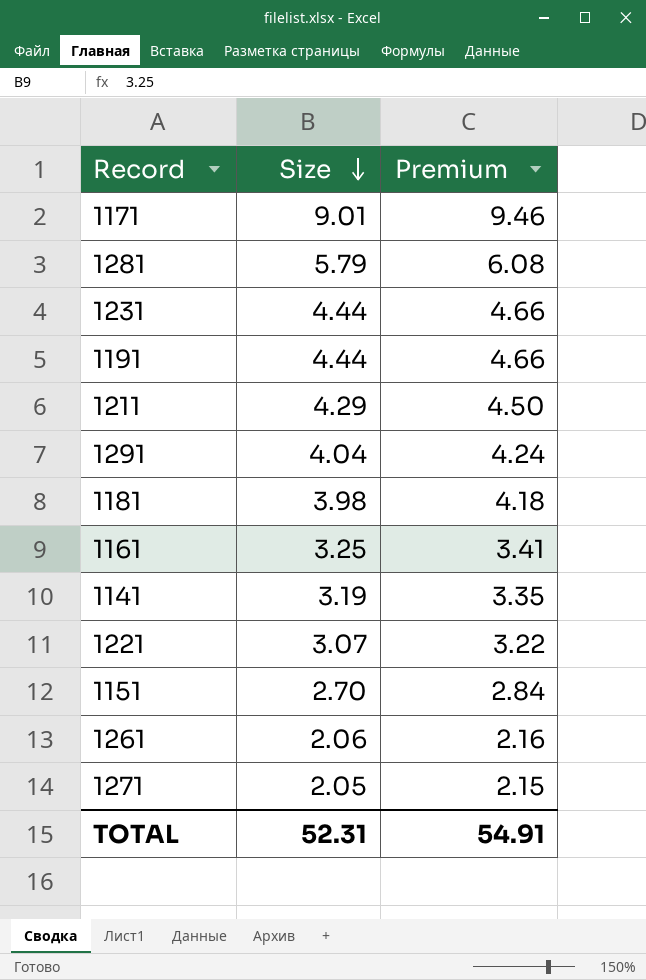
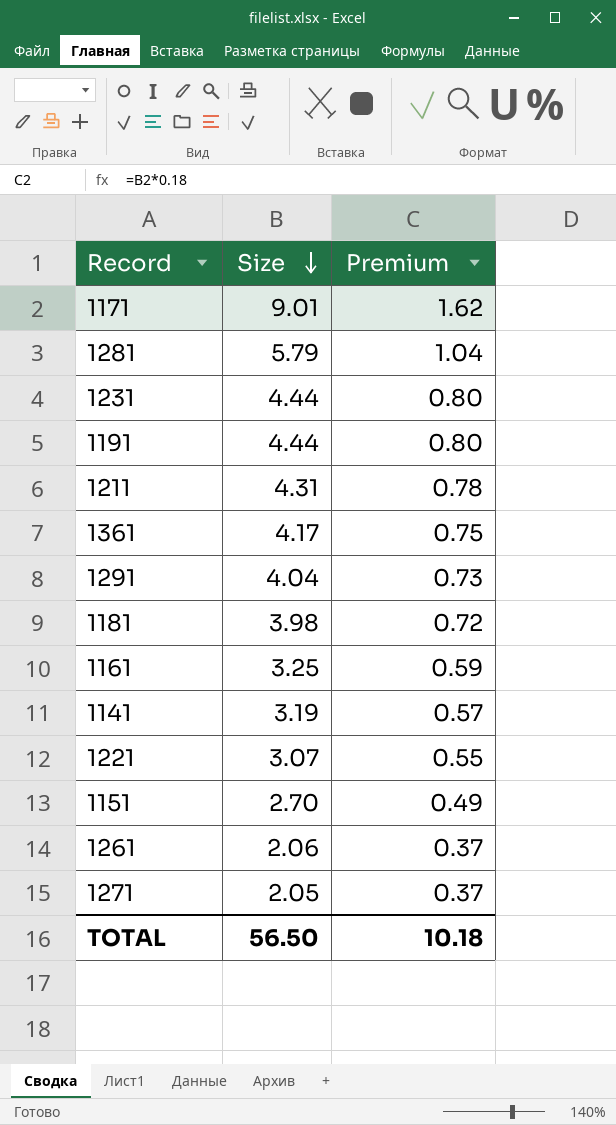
column Premium | formula: [Size] * 1.05 -> [Size] * 0.18
1211 | Size: 4.29 -> 4.31
row 1361: none -> 4.17 | 0.75
TOTAL | Size: 52.31 -> 56.50
TOTAL | Premium: 54.91 -> 10.18

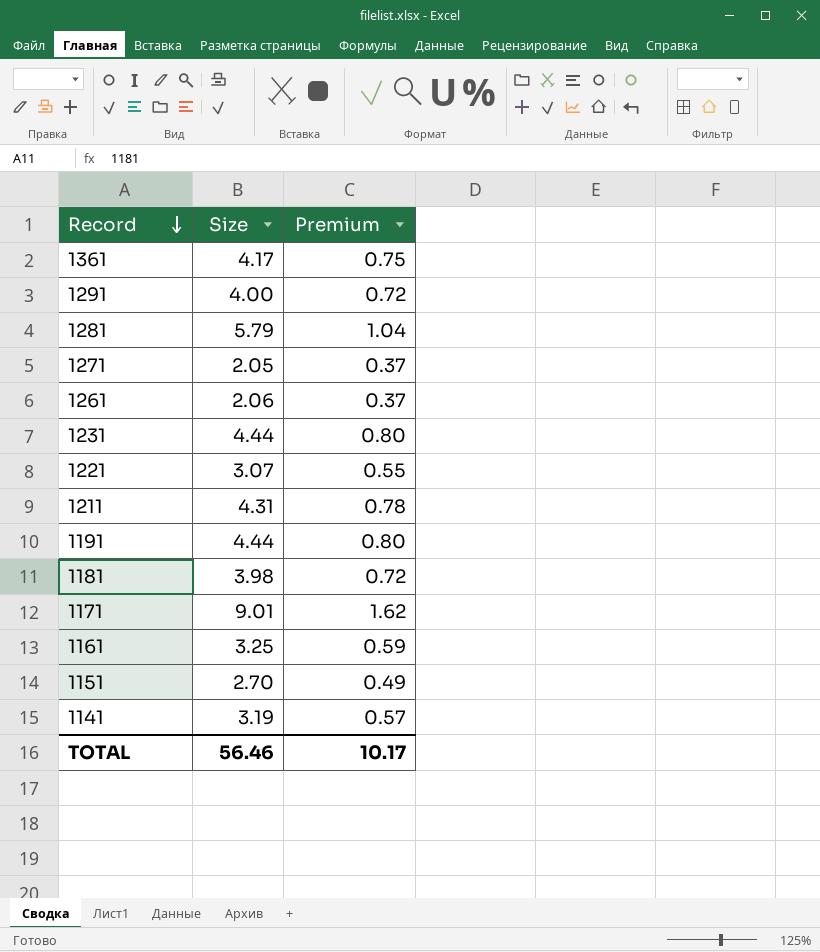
row order: Size descending -> Record descending
1291 | Size: 4.04 -> 4.00
1291 | Premium: 0.73 -> 0.72
TOTAL | Size: 56.50 -> 56.46
TOTAL | Premium: 10.18 -> 10.17

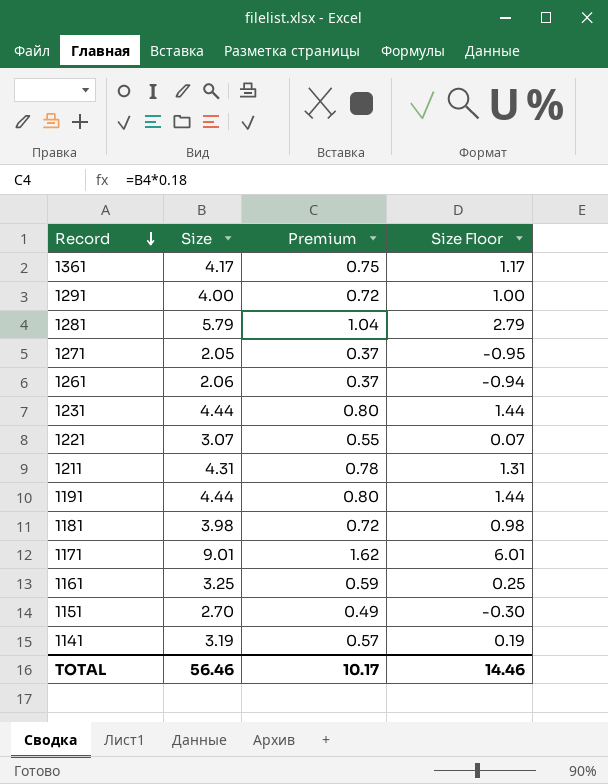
column Size Floor | formula: none -> [Size] - 3

